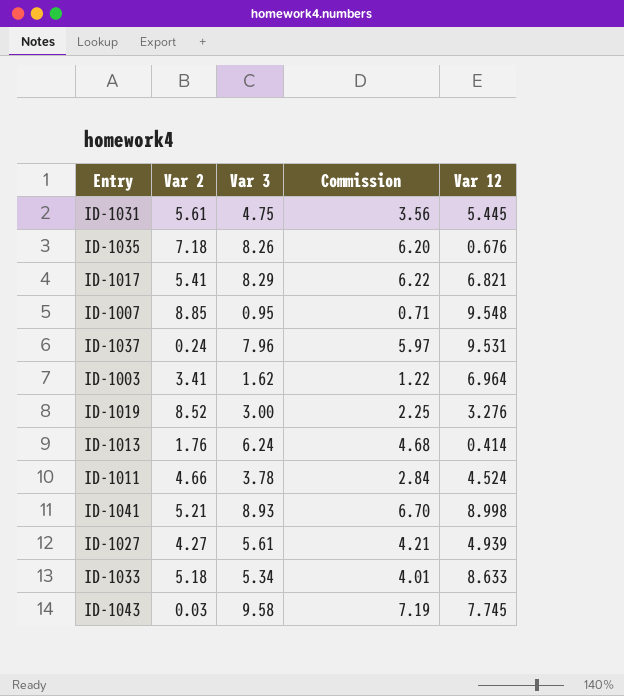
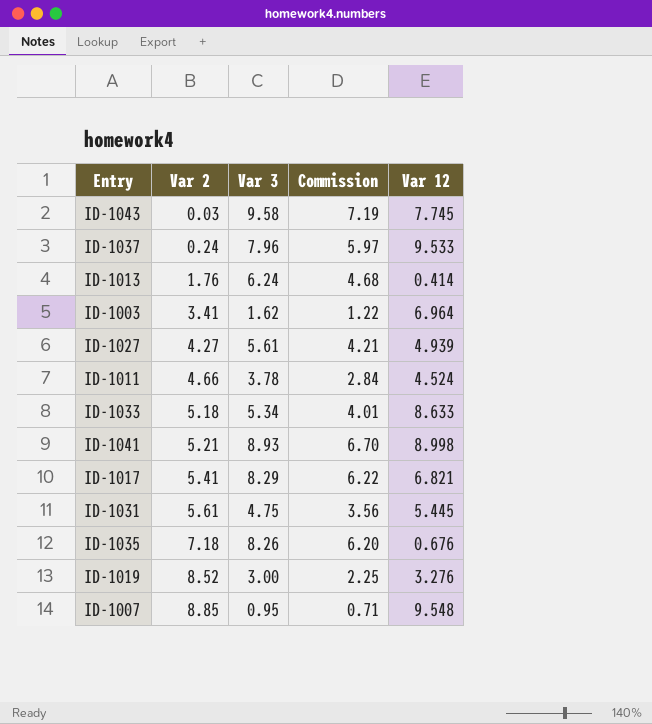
row order: none -> Var 2 ascending
ID-1037 | Var 12: 9.531 -> 9.533

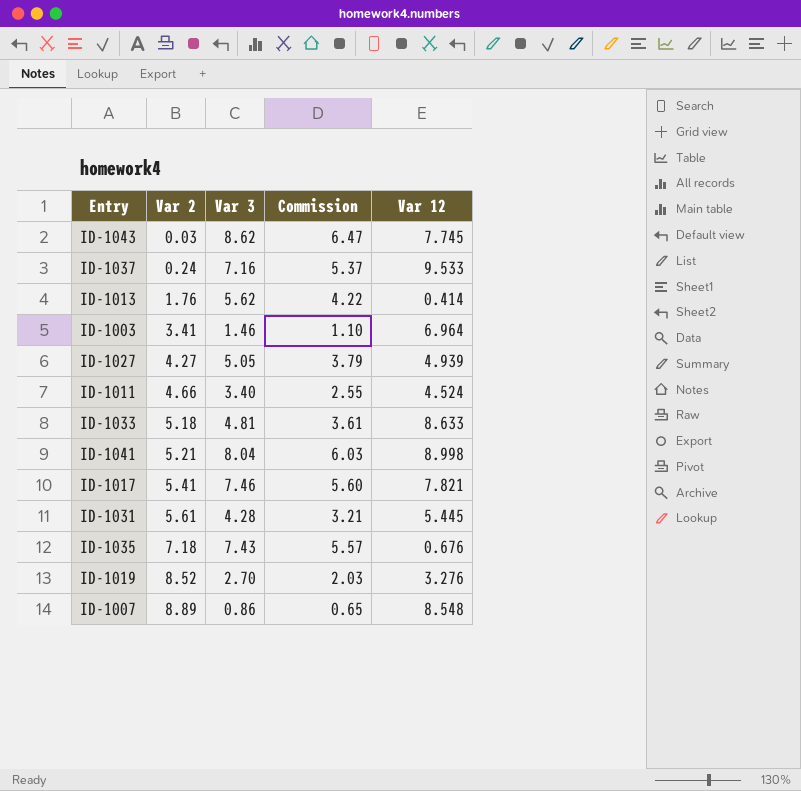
ID-1043 | Var 3: 9.58 -> 8.62
ID-1043 | Commission: 7.19 -> 6.47
ID-1037 | Var 3: 7.96 -> 7.16
ID-1037 | Commission: 5.97 -> 5.37
ID-1013 | Var 3: 6.24 -> 5.62
ID-1013 | Commission: 4.68 -> 4.22
ID-1003 | Var 3: 1.62 -> 1.46
ID-1003 | Commission: 1.22 -> 1.10
ID-1027 | Var 3: 5.61 -> 5.05
ID-1027 | Commission: 4.21 -> 3.79
ID-1011 | Var 3: 3.78 -> 3.40
ID-1011 | Commission: 2.84 -> 2.55
ID-1033 | Var 3: 5.34 -> 4.81
ID-1033 | Commission: 4.01 -> 3.61
ID-1041 | Var 3: 8.93 -> 8.04
ID-1041 | Commission: 6.70 -> 6.03
ID-1017 | Var 3: 8.29 -> 7.46
ID-1017 | Commission: 6.22 -> 5.60
ID-1017 | Var 12: 6.821 -> 7.821
ID-1031 | Var 3: 4.75 -> 4.28
ID-1031 | Commission: 3.56 -> 3.21
ID-1035 | Var 3: 8.26 -> 7.43
ID-1035 | Commission: 6.20 -> 5.57
ID-1019 | Var 3: 3.00 -> 2.70
ID-1019 | Commission: 2.25 -> 2.03
ID-1007 | Var 2: 8.85 -> 8.89
ID-1007 | Var 3: 0.95 -> 0.86
ID-1007 | Commission: 0.71 -> 0.65
ID-1007 | Var 12: 9.548 -> 8.548

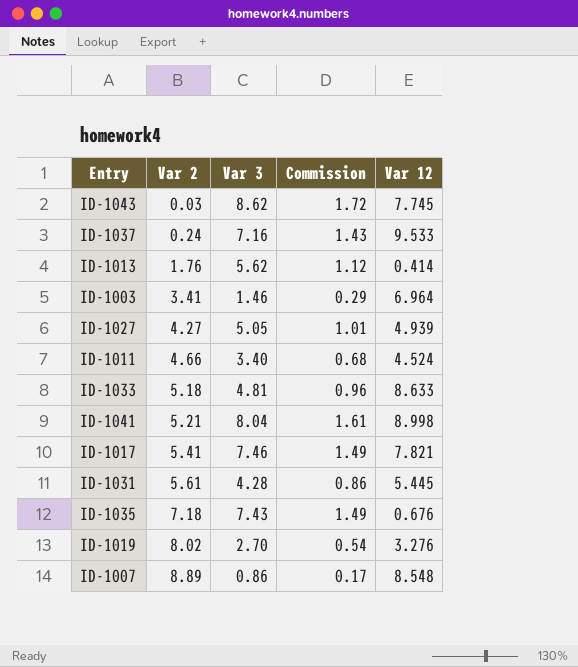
column Commission | formula: [Var 3] * 0.75 -> [Var 3] * 0.2
ID-1019 | Var 2: 8.52 -> 8.02

